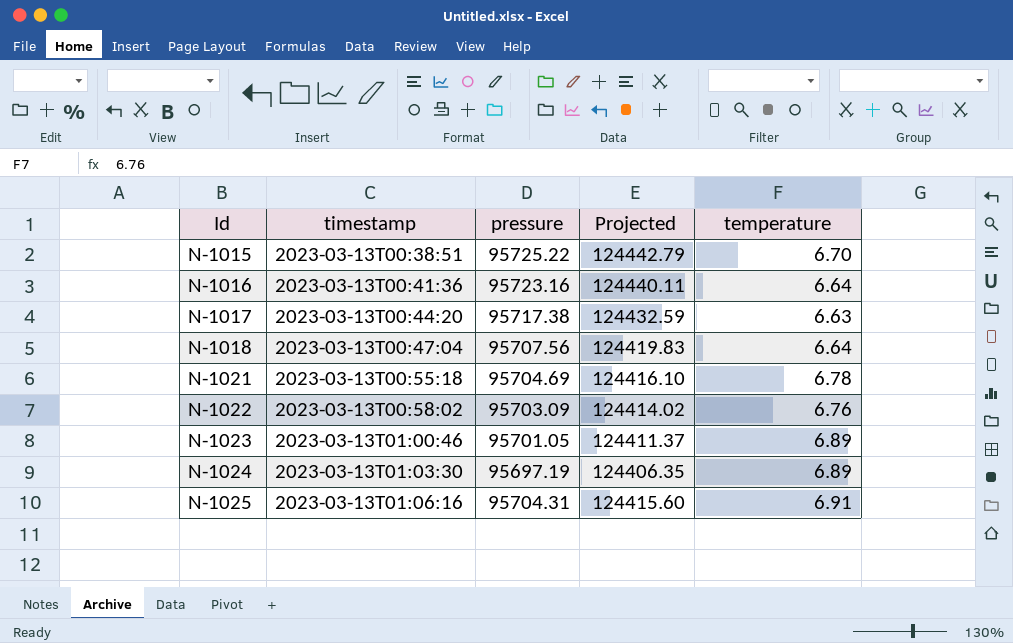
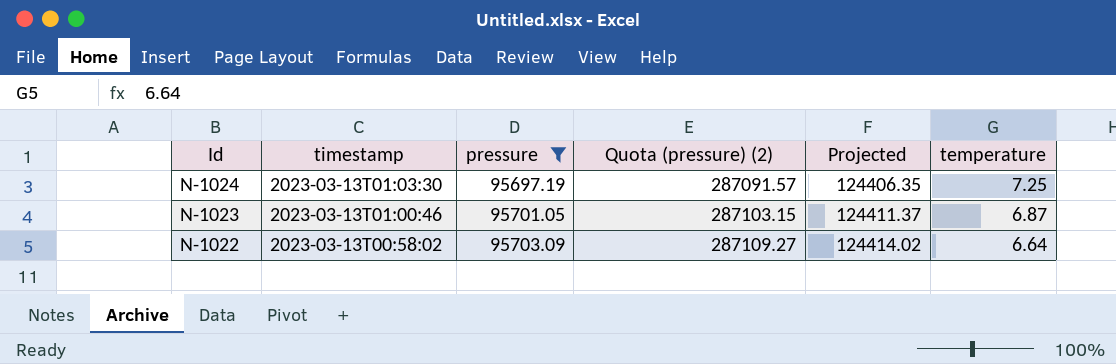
filter: none -> pressure <= 95703.09
row order: Id ascending -> Id descending
column Quota (pressure) (2) | formula: none -> [pressure] * 3
N-1024 | temperature: 6.89 -> 7.25
N-1023 | temperature: 6.89 -> 6.87
N-1022 | temperature: 6.76 -> 6.64

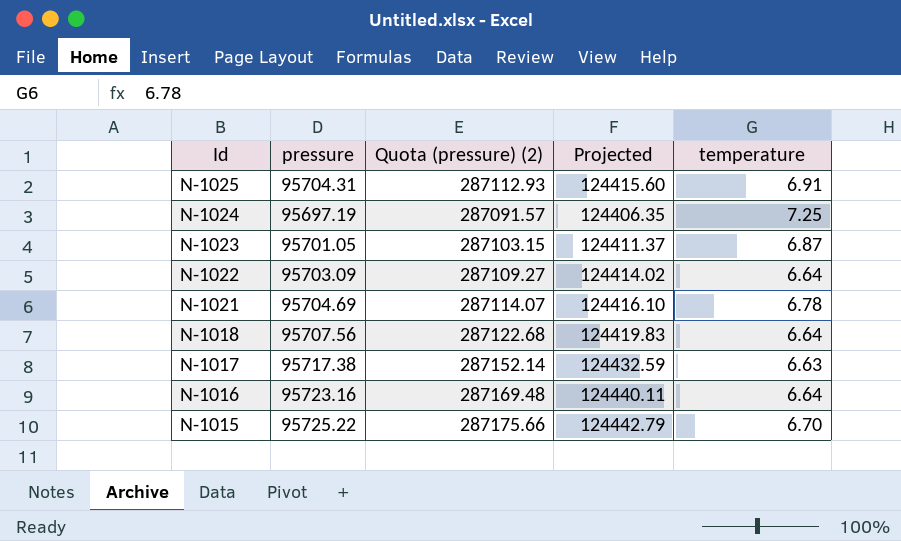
filter: pressure <= 95703.09 -> none
column timestamp | position: 2 -> none

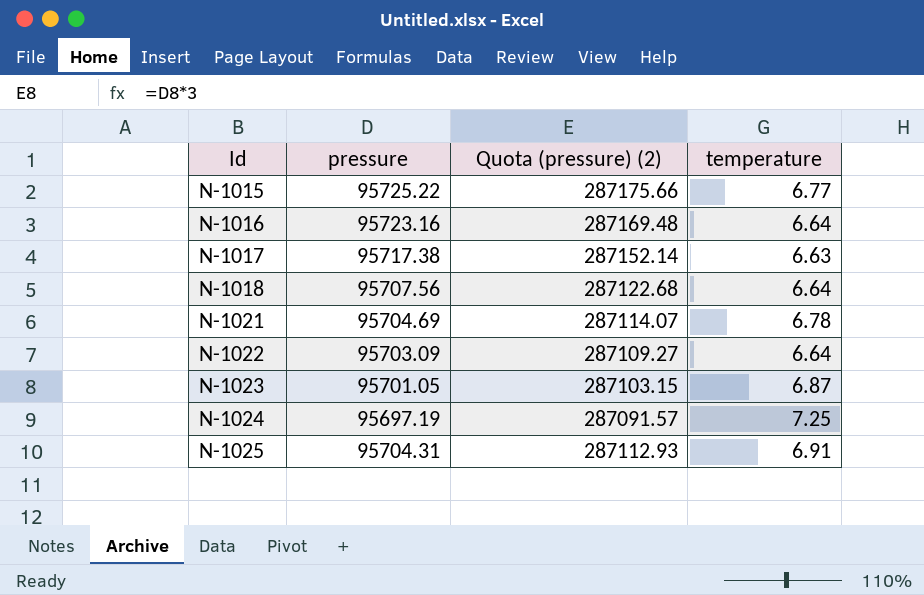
row order: Id descending -> Id ascending
column Projected | formula: [pressure] * 1.3 -> none
N-1015 | temperature: 6.70 -> 6.77

